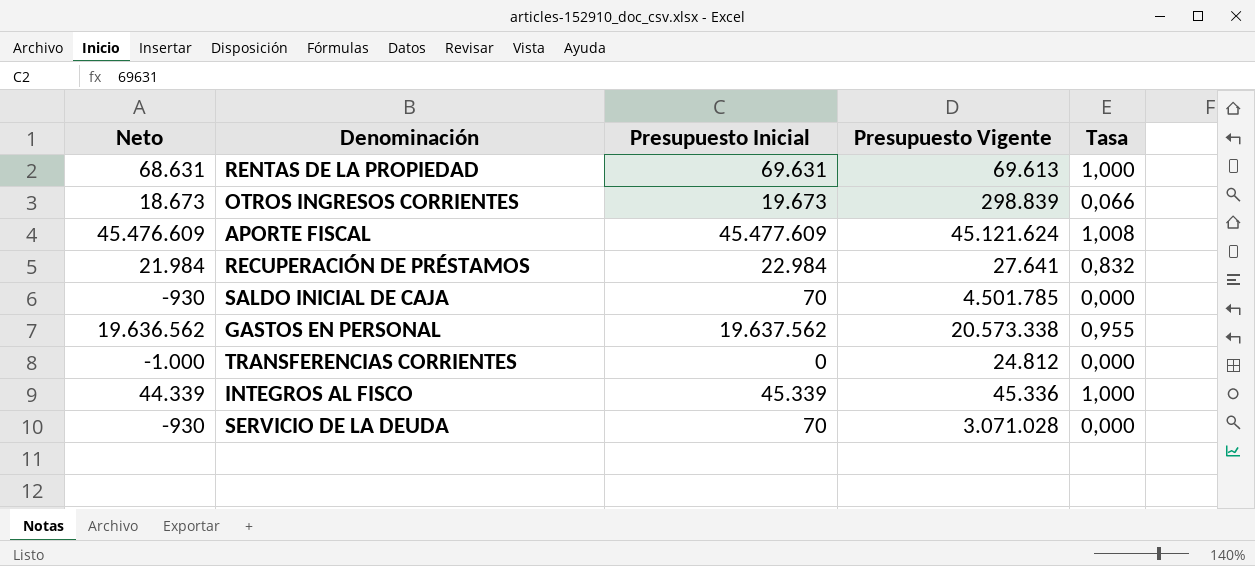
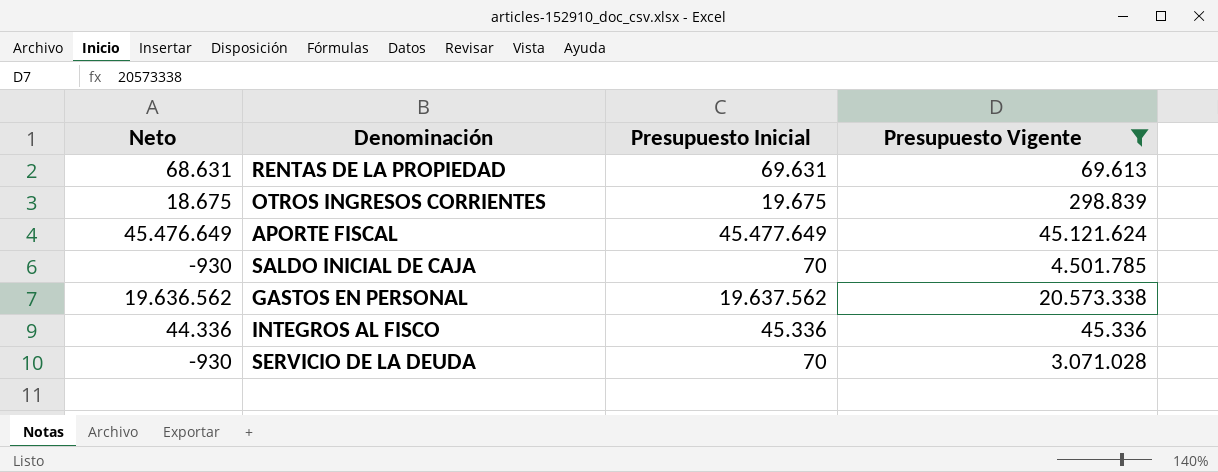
filter: none -> Presupuesto Vigente >= 45.336
column Tasa | formula: [Presupuesto Inicial] / [Presupuesto Vigente] -> none
OTROS INGRESOS CORRIENTES | Neto: 18.673 -> 18.675
OTROS INGRESOS CORRIENTES | Presupuesto Inicial: 19.673 -> 19.675
APORTE FISCAL | Neto: 45.476.609 -> 45.476.649
APORTE FISCAL | Presupuesto Inicial: 45.477.609 -> 45.477.649
INTEGROS AL FISCO | Neto: 44.339 -> 44.336
INTEGROS AL FISCO | Presupuesto Inicial: 45.339 -> 45.336

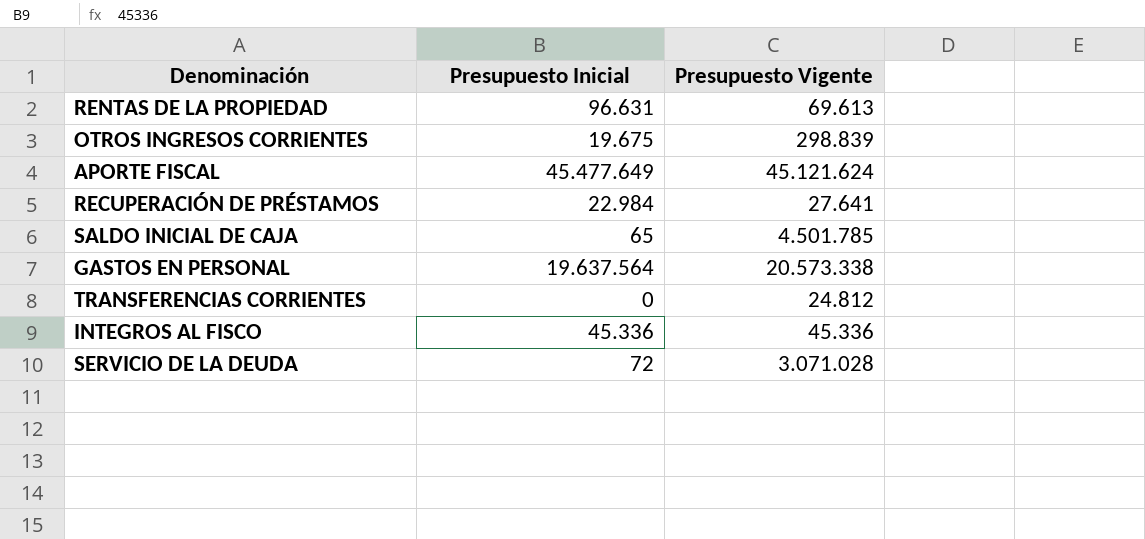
filter: Presupuesto Vigente >= 45.336 -> none
column Neto | formula: [Presupuesto Inicial] - 1000 -> none
RENTAS DE LA PROPIEDAD | Presupuesto Inicial: 69.631 -> 96.631
SALDO INICIAL DE CAJA | Presupuesto Inicial: 70 -> 65
GASTOS EN PERSONAL | Presupuesto Inicial: 19.637.562 -> 19.637.564
SERVICIO DE LA DEUDA | Presupuesto Inicial: 70 -> 72

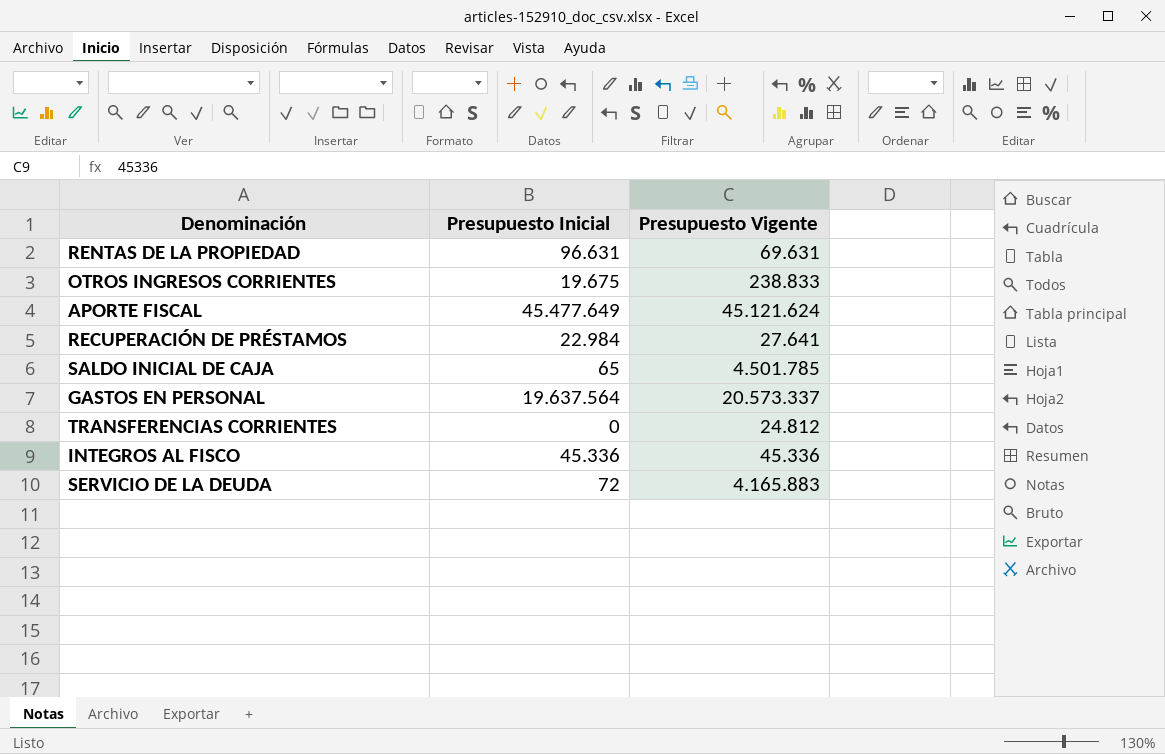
RENTAS DE LA PROPIEDAD | Presupuesto Vigente: 69.613 -> 69.631
OTROS INGRESOS CORRIENTES | Presupuesto Vigente: 298.839 -> 238.833
GASTOS EN PERSONAL | Presupuesto Vigente: 20.573.338 -> 20.573.337
SERVICIO DE LA DEUDA | Presupuesto Vigente: 3.071.028 -> 4.165.883

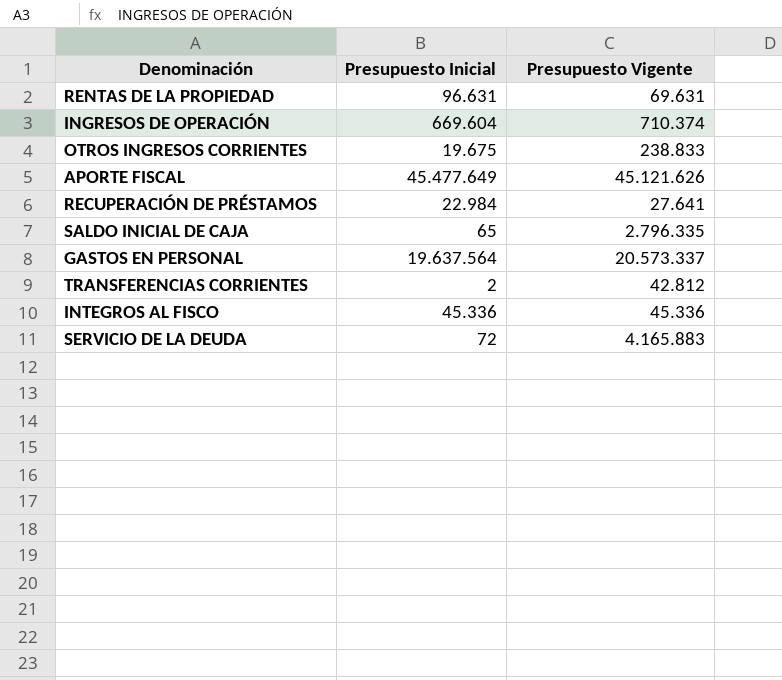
row INGRESOS DE OPERACIÓN: none -> 669.604 | 710.374
APORTE FISCAL | Presupuesto Vigente: 45.121.624 -> 45.121.626
SALDO INICIAL DE CAJA | Presupuesto Vigente: 4.501.785 -> 2.796.335
TRANSFERENCIAS CORRIENTES | Presupuesto Inicial: 0 -> 2
TRANSFERENCIAS CORRIENTES | Presupuesto Vigente: 24.812 -> 42.812

